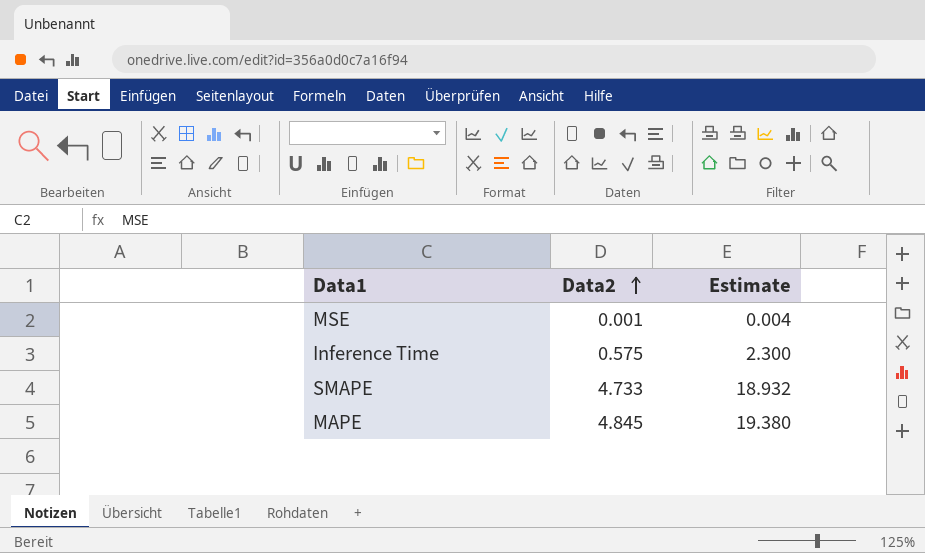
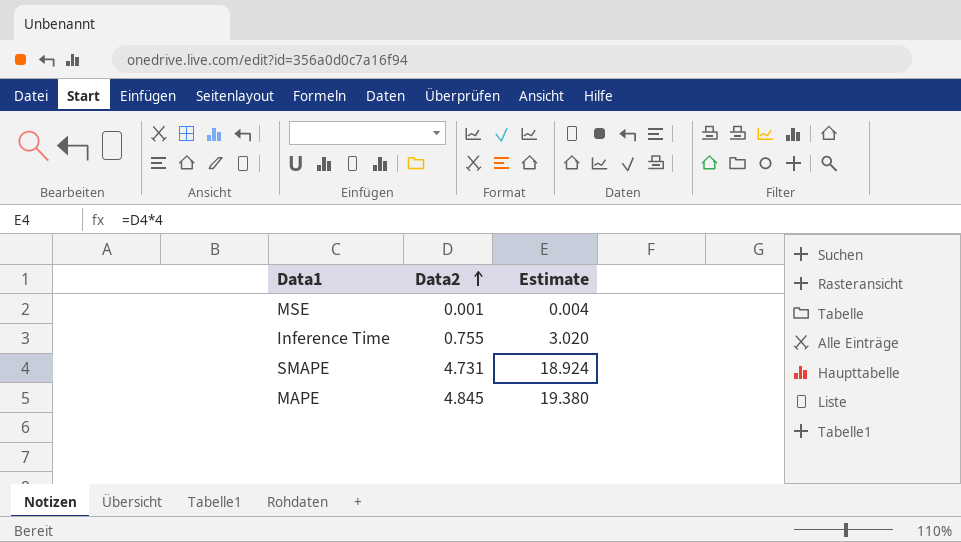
Inference Time | Data2: 0.575 -> 0.755
Inference Time | Estimate: 2.300 -> 3.020
SMAPE | Data2: 4.733 -> 4.731
SMAPE | Estimate: 18.932 -> 18.924

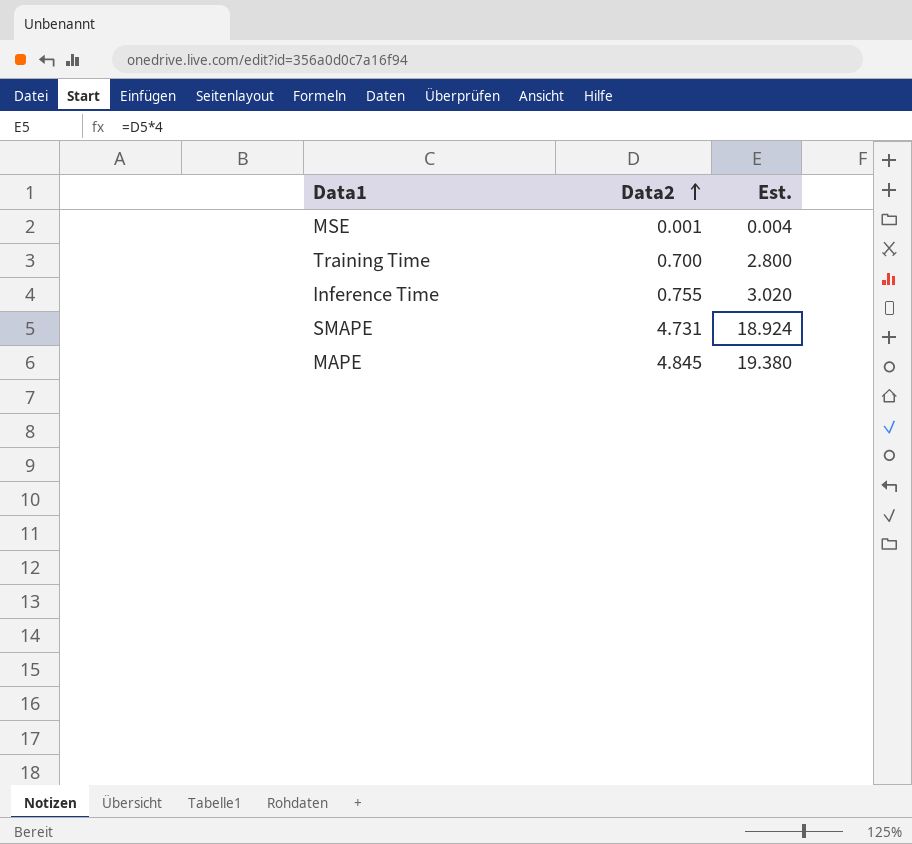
column name: Estimate -> Est.
row Training Time: none -> 0.700 | 2.800

